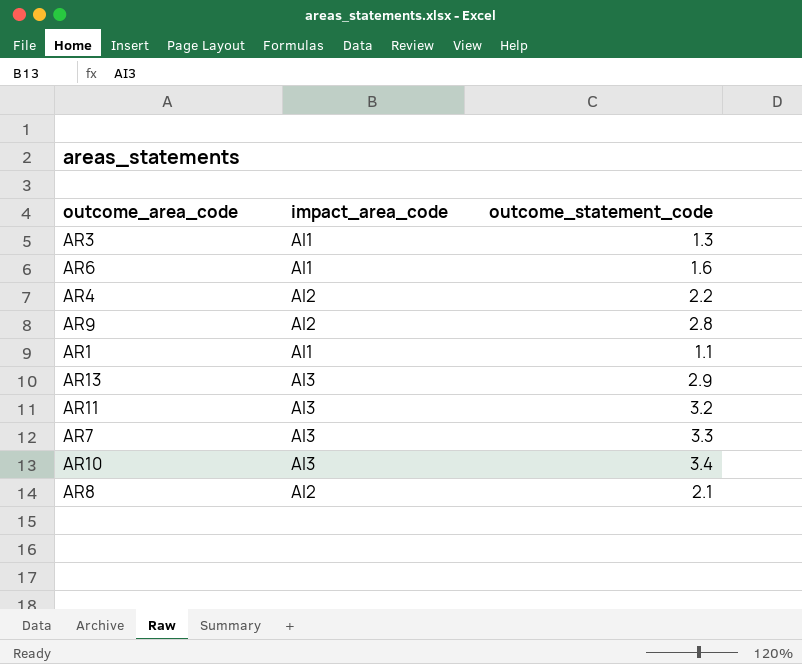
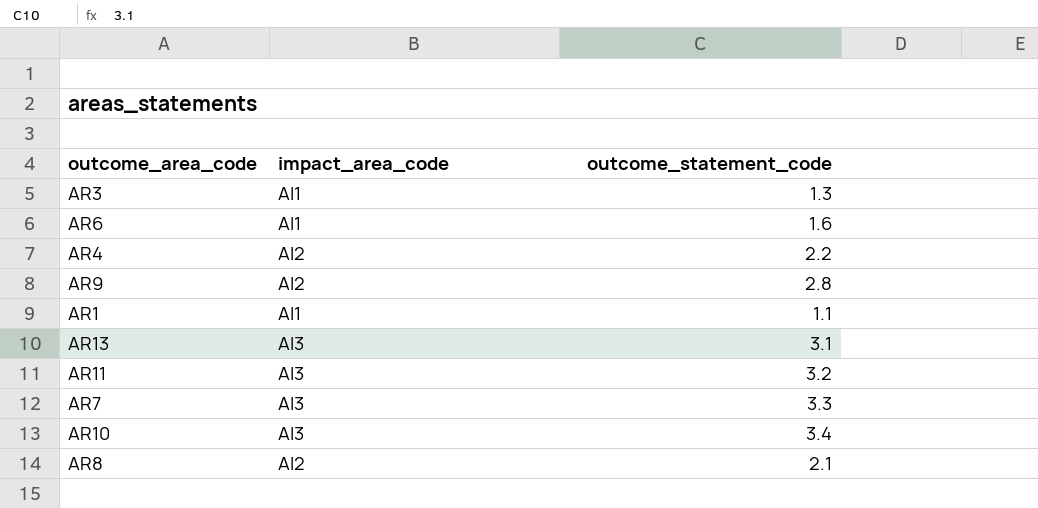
AR13 | outcome_statement_code: 2.9 -> 3.1

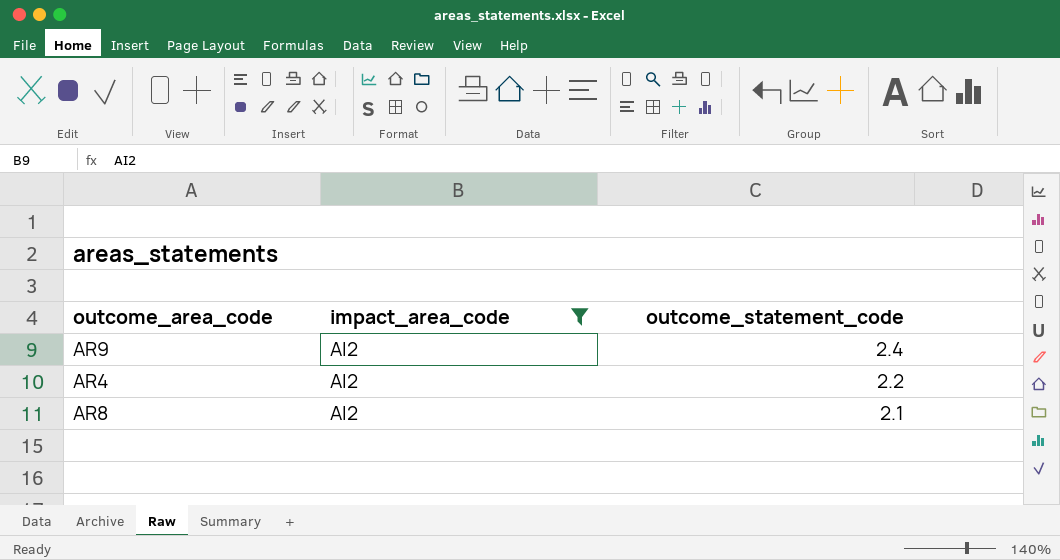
filter: none -> impact_area_code = AI2
row order: none -> outcome_statement_code descending
AR9 | outcome_statement_code: 2.8 -> 2.4

